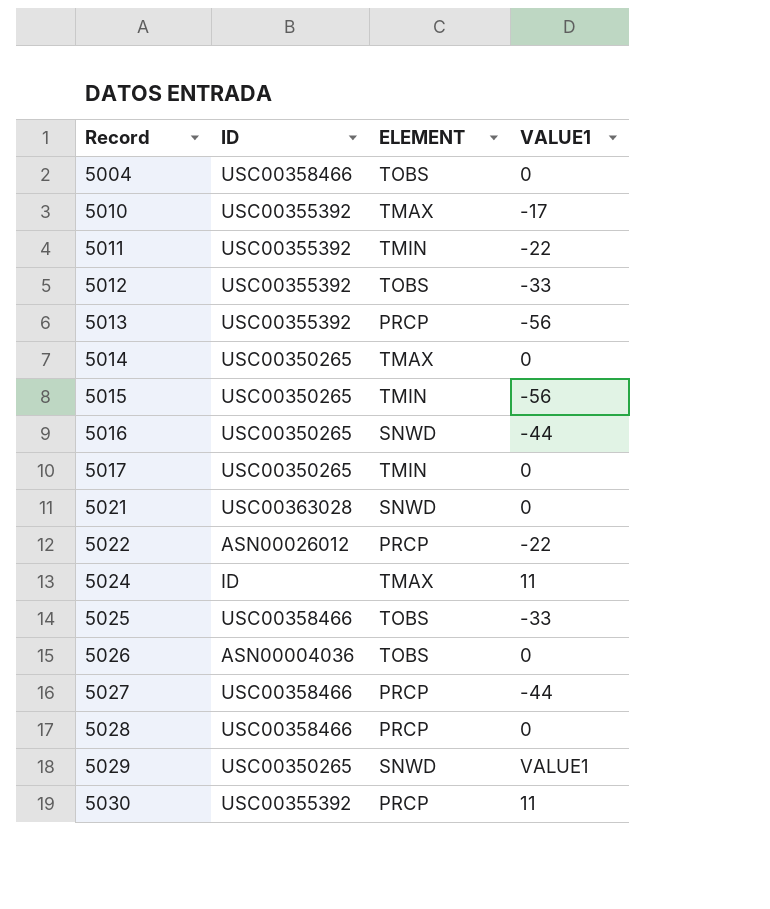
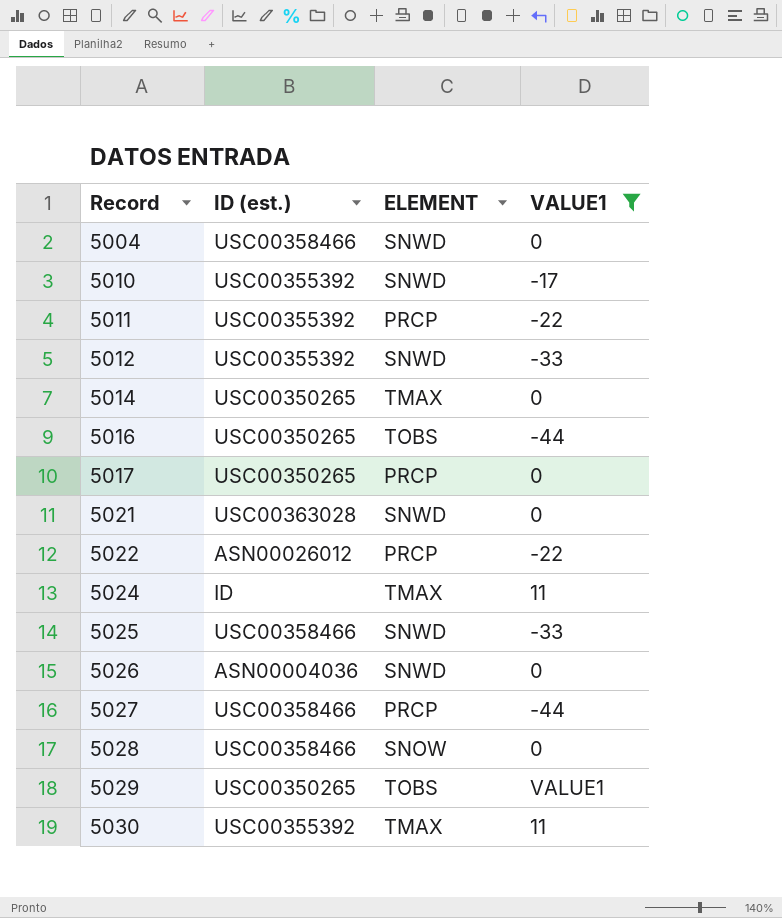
filter: none -> VALUE1 != -56
column name: ID -> ID (est.)
5004 | ELEMENT: TOBS -> SNWD
5010 | ELEMENT: TMAX -> SNWD
5011 | ELEMENT: TMIN -> PRCP
5012 | ELEMENT: TOBS -> SNWD
5016 | ELEMENT: SNWD -> TOBS
5017 | ELEMENT: TMIN -> PRCP
5025 | ELEMENT: TOBS -> SNWD
5026 | ELEMENT: TOBS -> SNWD
5028 | ELEMENT: PRCP -> SNOW
5029 | ELEMENT: SNWD -> TOBS
5030 | ELEMENT: PRCP -> TMAX

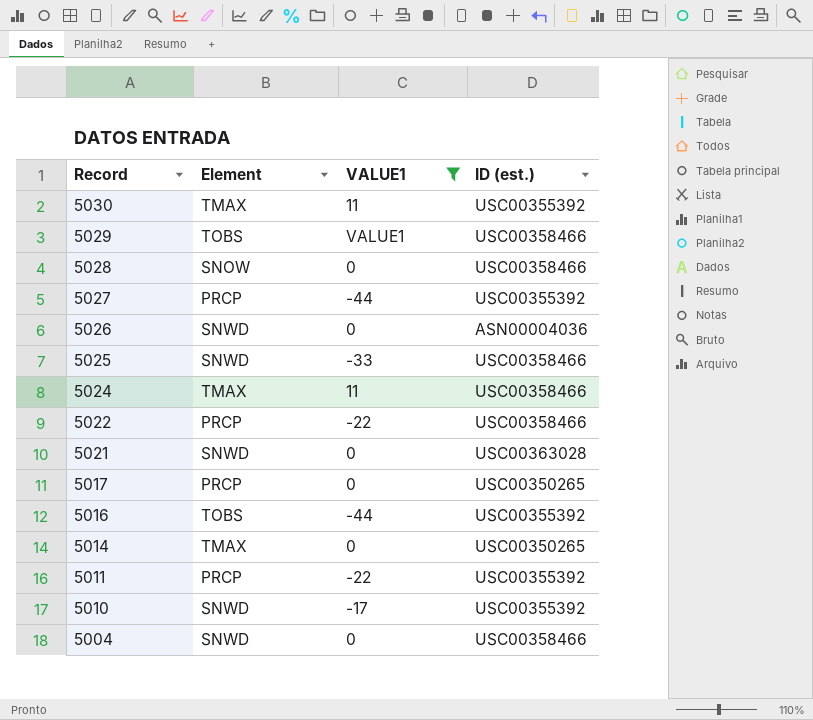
row order: Record ascending -> Record descending
column name: ELEMENT -> Element
column ID (est.) | position: 2 -> 4
row 5012: USC00355392 | SNWD | -33 -> none
5029 | ID (est.): USC00350265 -> USC00358466
5027 | ID (est.): USC00358466 -> USC00355392
5024 | ID (est.): ID -> USC00358466
5022 | ID (est.): ASN00026012 -> USC00358466
5016 | ID (est.): USC00350265 -> USC00355392

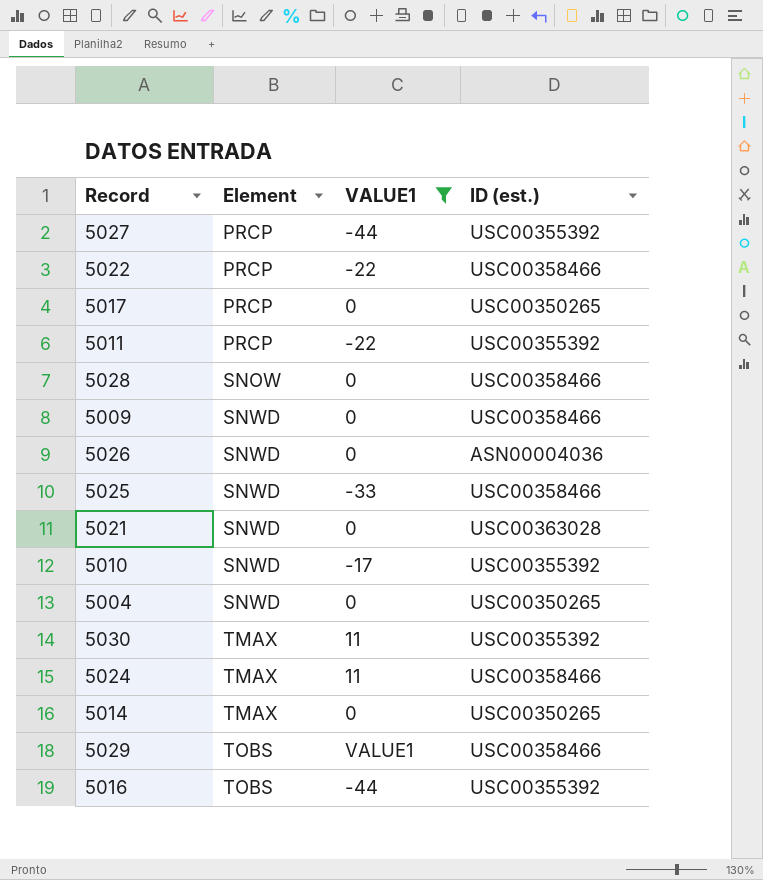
row order: Record descending -> Element ascending
row 5009: none -> SNWD | 0 | USC00358466
5004 | ID (est.): USC00358466 -> USC00350265

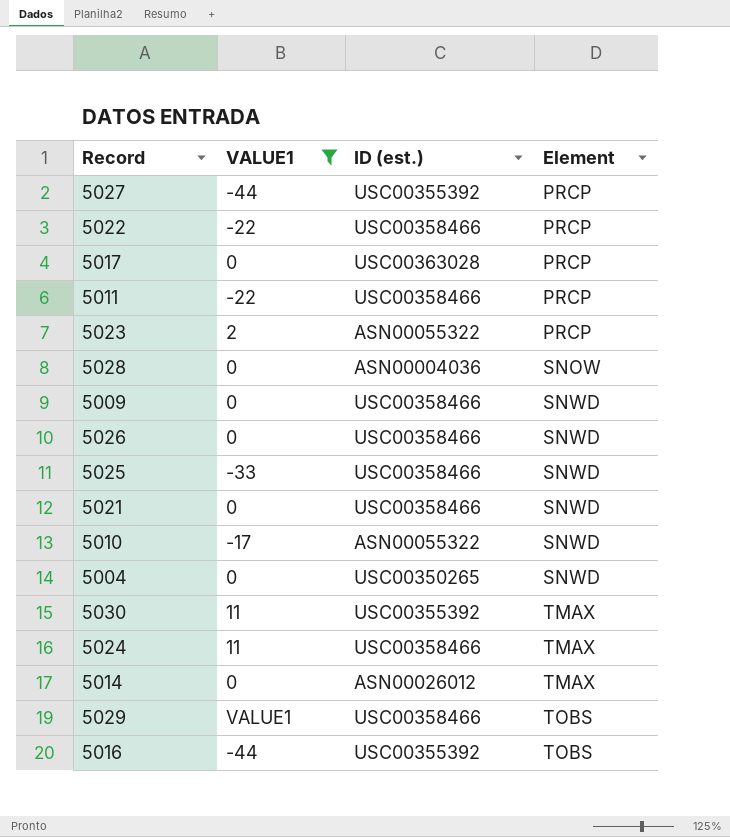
column Element | position: 2 -> 4
5017 | ID (est.): USC00350265 -> USC00363028
5011 | ID (est.): USC00355392 -> USC00358466
row 5023: none -> 2 | ASN00055322 | PRCP
5028 | ID (est.): USC00358466 -> ASN00004036
5026 | ID (est.): ASN00004036 -> USC00358466
5021 | ID (est.): USC00363028 -> USC00358466
5010 | ID (est.): USC00355392 -> ASN00055322
5014 | ID (est.): USC00350265 -> ASN00026012

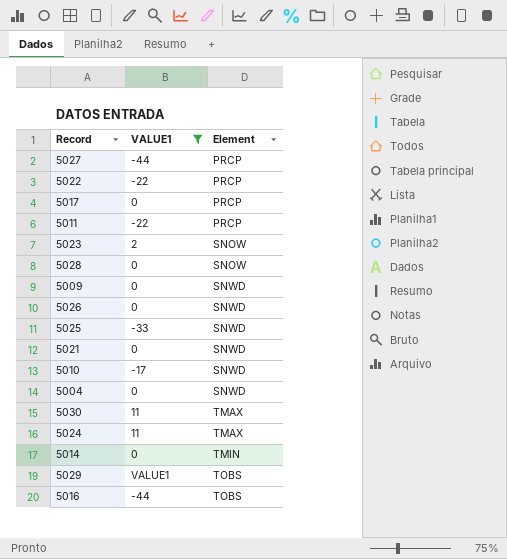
column ID (est.) | position: 3 -> none
5023 | Element: PRCP -> SNOW
5014 | Element: TMAX -> TMIN

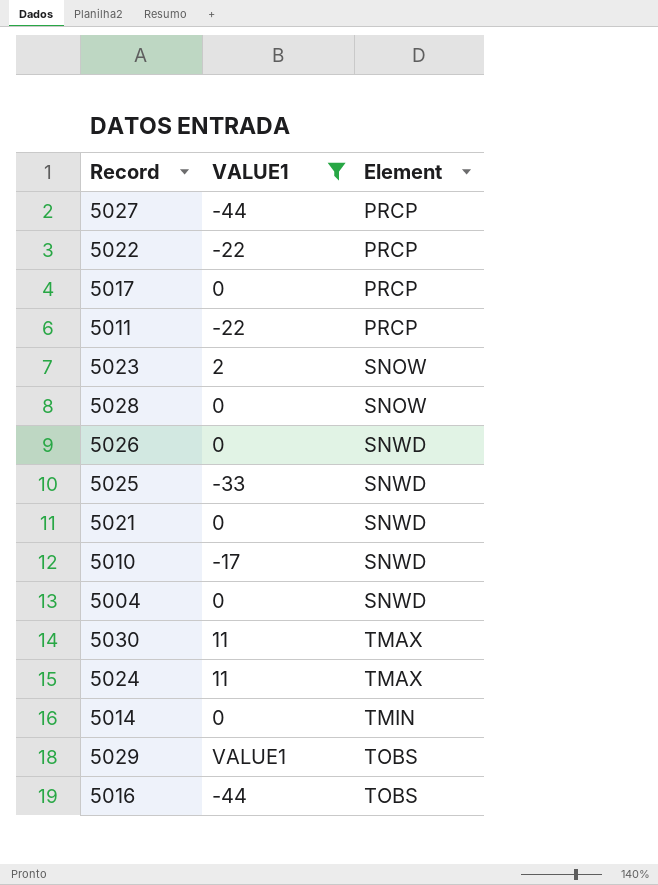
row 5009: 0 | SNWD -> none

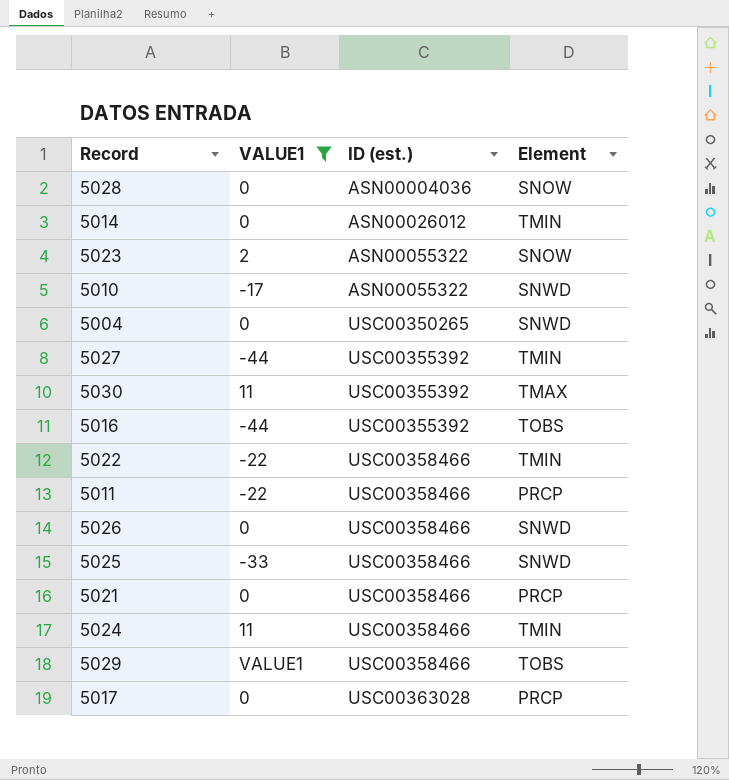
row order: Element ascending -> ID (est.) ascending
column ID (est.) | position: none -> 3
5027 | Element: PRCP -> TMIN
5022 | Element: PRCP -> TMIN
5021 | Element: SNWD -> PRCP
5024 | Element: TMAX -> TMIN

